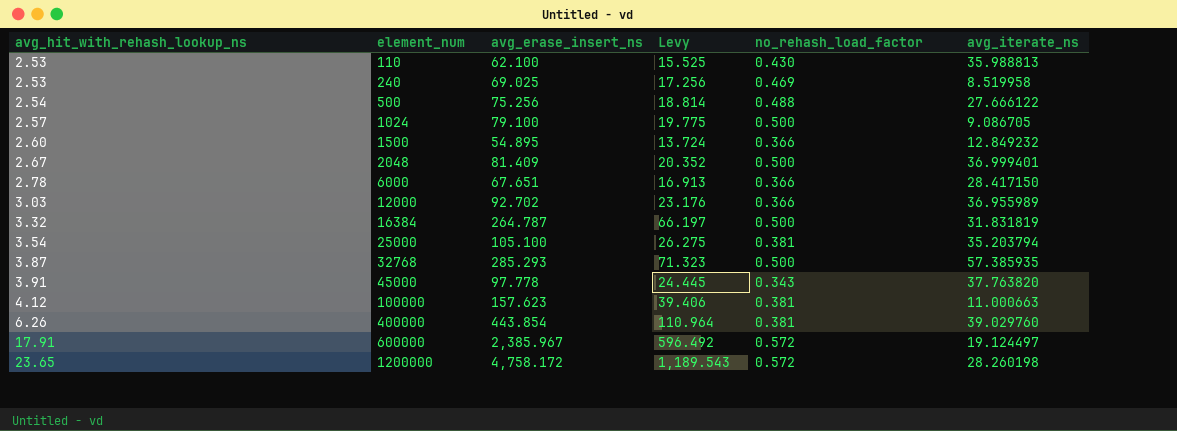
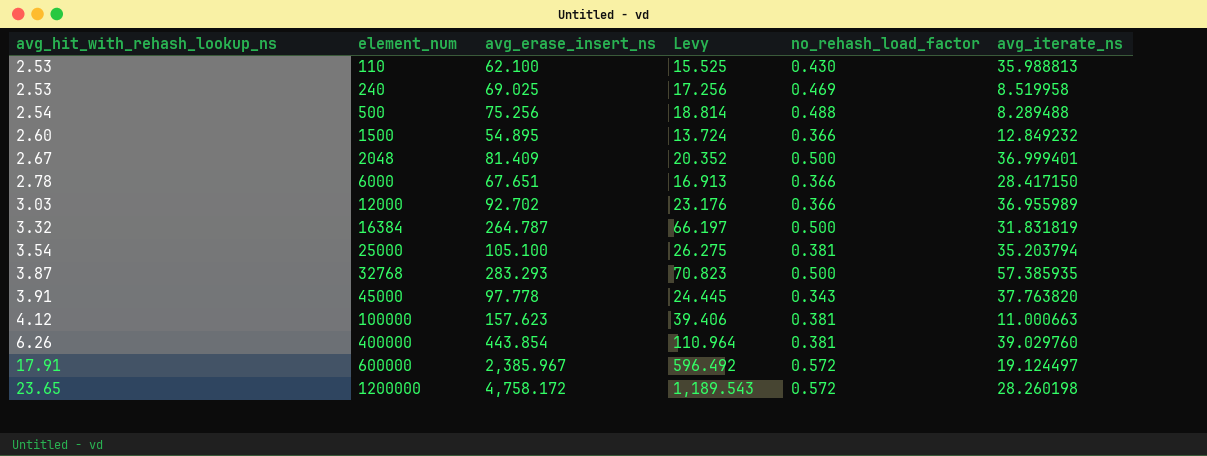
row 1024: 2.57 | 79.100 | 19.775 | 0.500 | 9.086705 -> none
500 | avg_iterate_ns: 27.666122 -> 8.289488
32768 | avg_erase_insert_ns: 285.293 -> 283.293
32768 | Levy: 71.323 -> 70.823

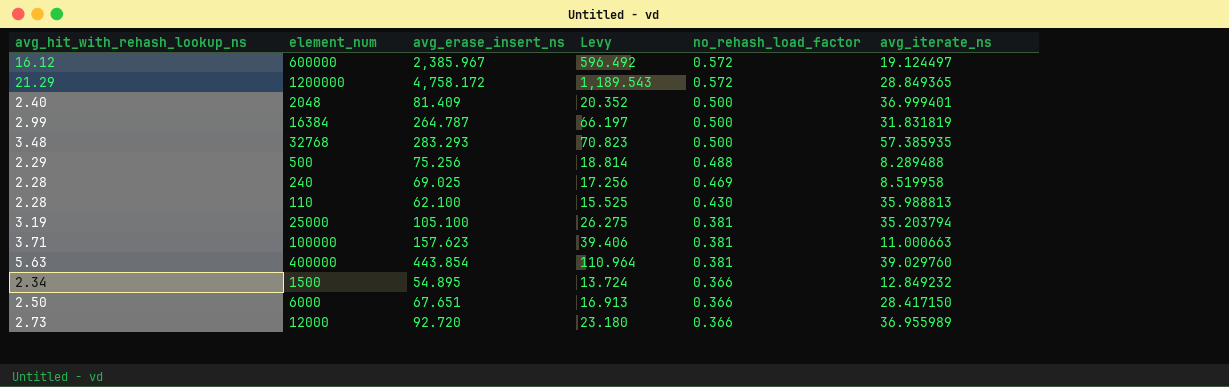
row order: avg_hit_with_rehash_lookup_ns ascending -> no_rehash_load_factor descending
row 45000: 3.91 | 97.778 | 24.445 | 0.343 | 37.763820 -> none
600000 | avg_hit_with_rehash_lookup_ns: 17.91 -> 16.12
1200000 | avg_hit_with_rehash_lookup_ns: 23.65 -> 21.29
1200000 | avg_iterate_ns: 28.260198 -> 28.849365
2048 | avg_hit_with_rehash_lookup_ns: 2.67 -> 2.40
16384 | avg_hit_with_rehash_lookup_ns: 3.32 -> 2.99
32768 | avg_hit_with_rehash_lookup_ns: 3.87 -> 3.48
500 | avg_hit_with_rehash_lookup_ns: 2.54 -> 2.29
240 | avg_hit_with_rehash_lookup_ns: 2.53 -> 2.28
110 | avg_hit_with_rehash_lookup_ns: 2.53 -> 2.28
25000 | avg_hit_with_rehash_lookup_ns: 3.54 -> 3.19
100000 | avg_hit_with_rehash_lookup_ns: 4.12 -> 3.71
400000 | avg_hit_with_rehash_lookup_ns: 6.26 -> 5.63
1500 | avg_hit_with_rehash_lookup_ns: 2.60 -> 2.34
6000 | avg_hit_with_rehash_lookup_ns: 2.78 -> 2.50
12000 | avg_hit_with_rehash_lookup_ns: 3.03 -> 2.73
12000 | avg_erase_insert_ns: 92.702 -> 92.720
12000 | Levy: 23.176 -> 23.180

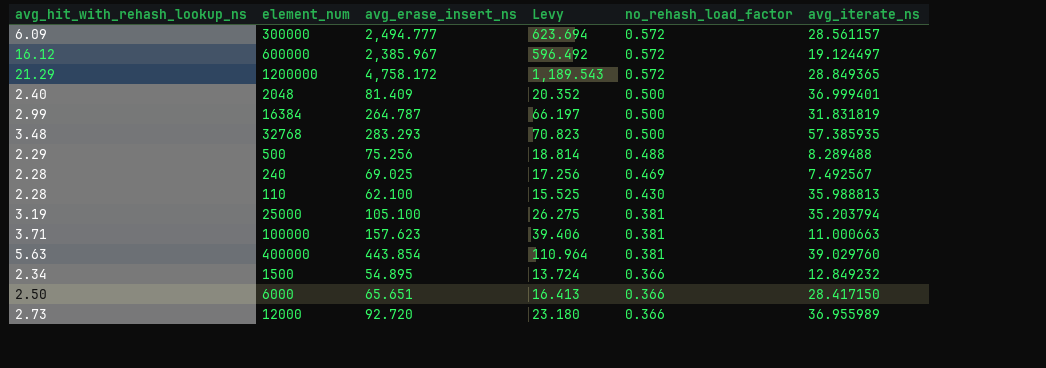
row 300000: none -> 6.09 | 2,494.777 | 623.694 | 0.572 | 28.561157
240 | avg_iterate_ns: 8.519958 -> 7.492567
6000 | avg_erase_insert_ns: 67.651 -> 65.651
6000 | Levy: 16.913 -> 16.413

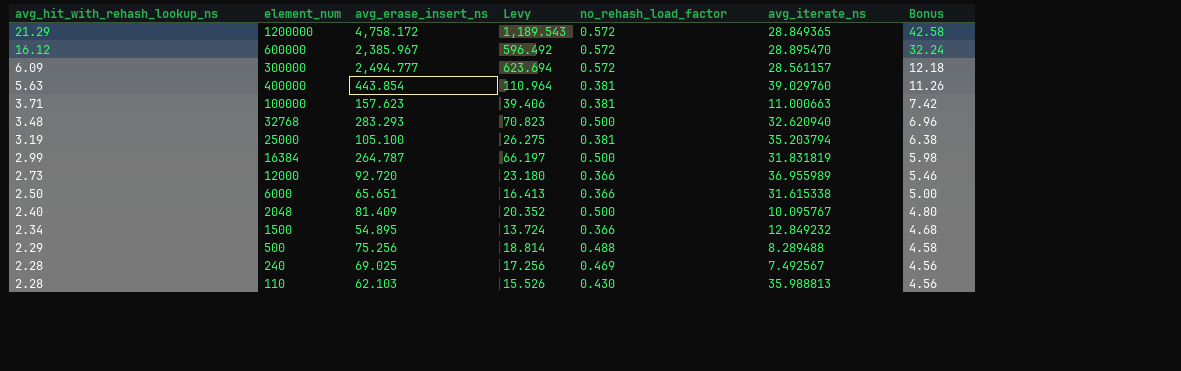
row order: no_rehash_load_factor descending -> avg_hit_with_rehash_lookup_ns descending
column Bonus | formula: none -> [avg_hit_with_rehash_lookup_ns] * 2
600000 | avg_iterate_ns: 19.124497 -> 28.895470
32768 | avg_iterate_ns: 57.385935 -> 32.620940
6000 | avg_iterate_ns: 28.417150 -> 31.615338
2048 | avg_iterate_ns: 36.999401 -> 10.095767
110 | avg_erase_insert_ns: 62.100 -> 62.103
110 | Levy: 15.525 -> 15.526

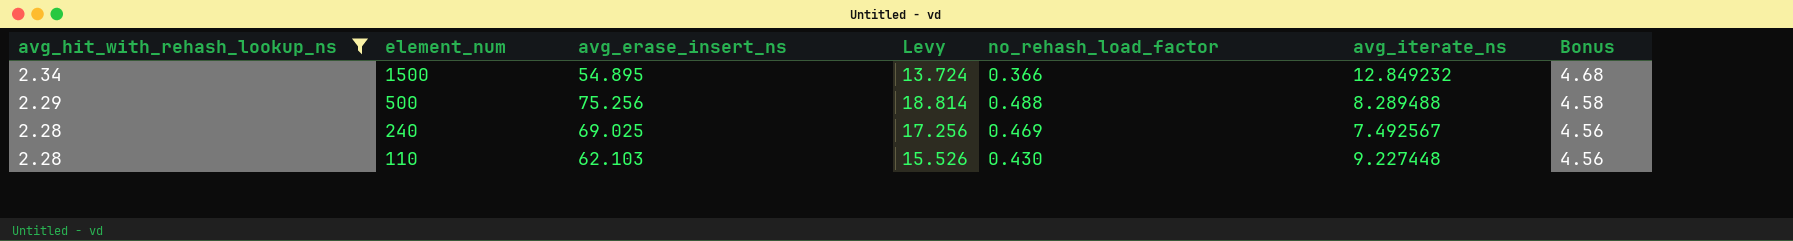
filter: none -> avg_hit_with_rehash_lookup_ns <= 2.34
110 | avg_iterate_ns: 35.988813 -> 9.227448

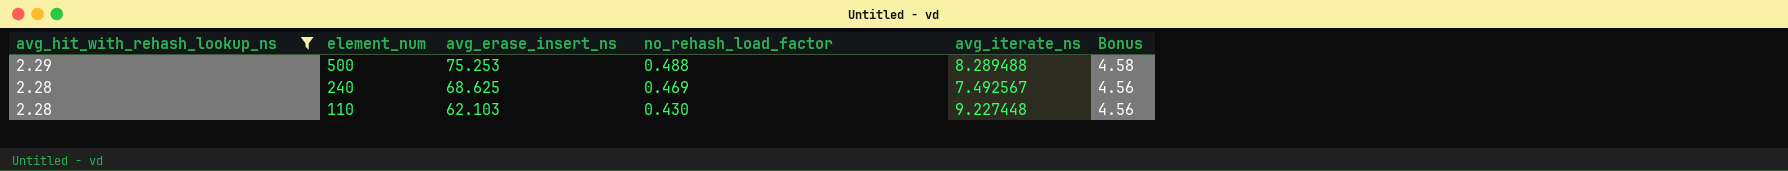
column Levy | formula: [avg_erase_insert_ns] * 0.25 -> none
row 1500: 2.34 | 54.895 | 13.724 | 0.366 | 12.849232 | 4.68 -> none
500 | avg_erase_insert_ns: 75.256 -> 75.253
240 | avg_erase_insert_ns: 69.025 -> 68.625

